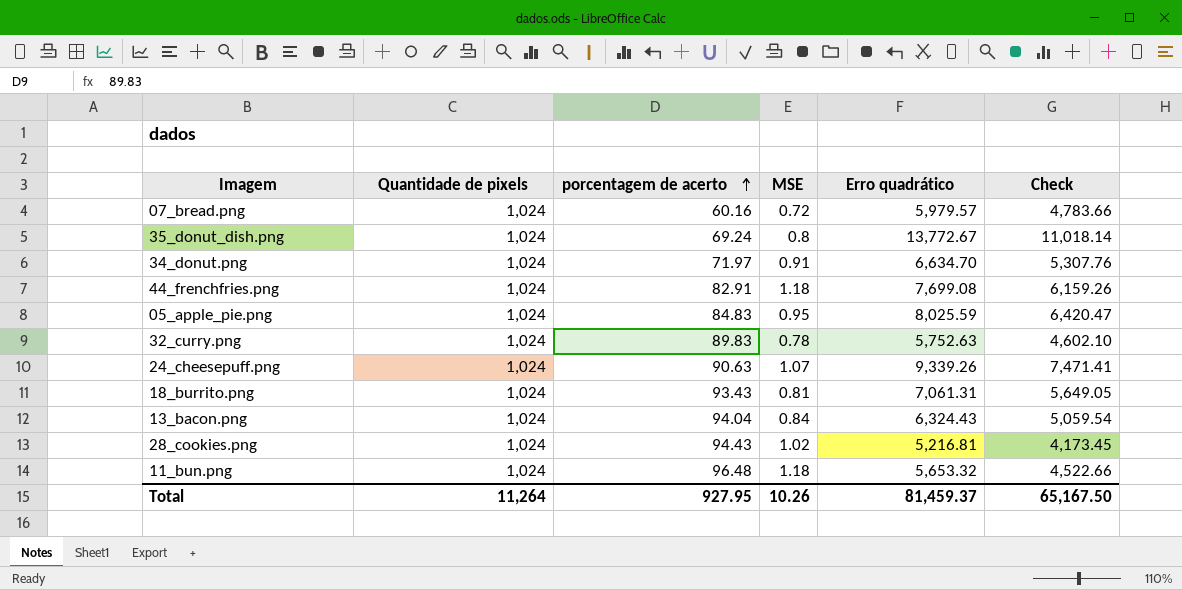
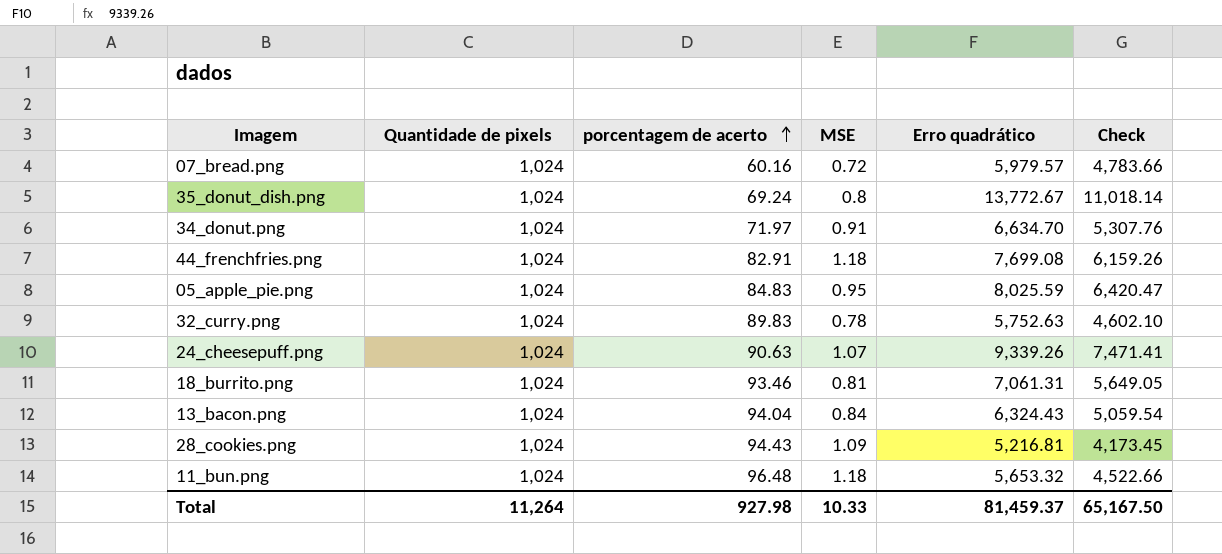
18_burrito.png | porcentagem de acerto: 93.43 -> 93.46
28_cookies.png | MSE: 1.02 -> 1.09
Total | porcentagem de acerto: 927.95 -> 927.98
Total | MSE: 10.26 -> 10.33

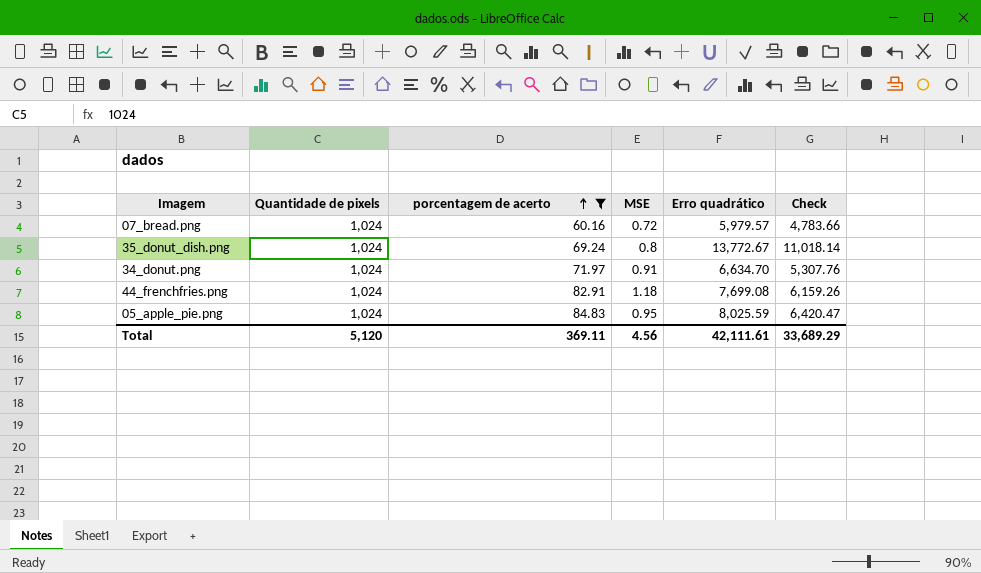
filter: none -> porcentagem de acerto <= 84.83
Total | Quantidade de pixels: 11,264 -> 5,120
Total | porcentagem de acerto: 927.98 -> 369.11
Total | MSE: 10.33 -> 4.56
Total | Erro quadrático: 81,459.37 -> 42,111.61
Total | Check: 65,167.50 -> 33,689.29

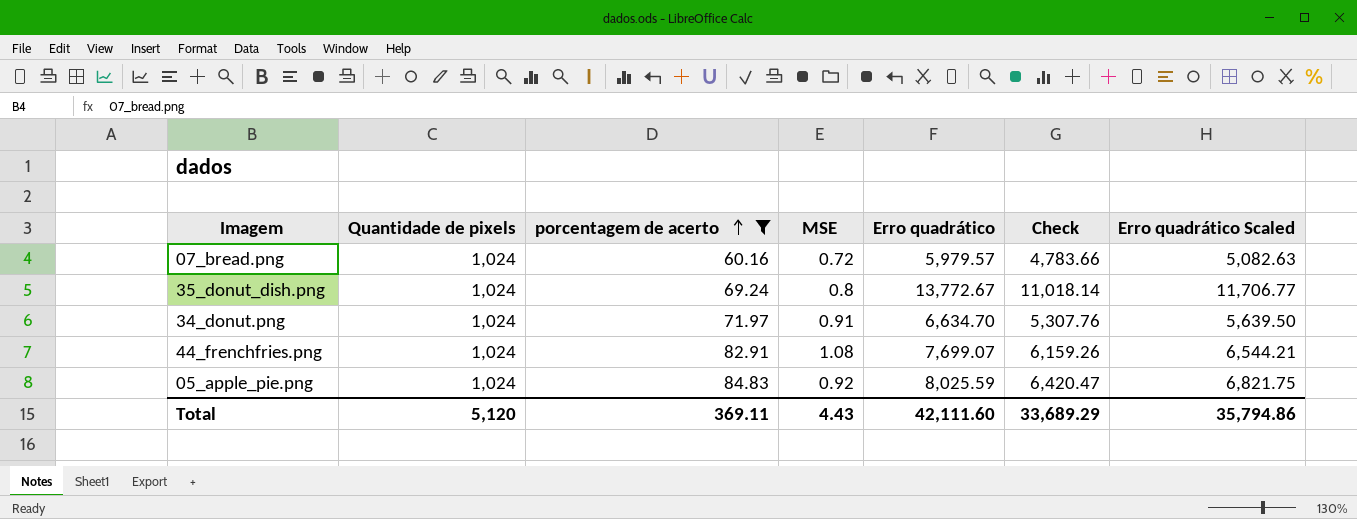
column Erro quadrático Scaled | formula: none -> [Erro quadrático] * 0.85
44_frenchfries.png | MSE: 1.18 -> 1.08
44_frenchfries.png | Erro quadrático: 7,699.08 -> 7,699.07
05_apple_pie.png | MSE: 0.95 -> 0.92
Total | MSE: 4.56 -> 4.43
Total | Erro quadrático: 42,111.61 -> 42,111.60

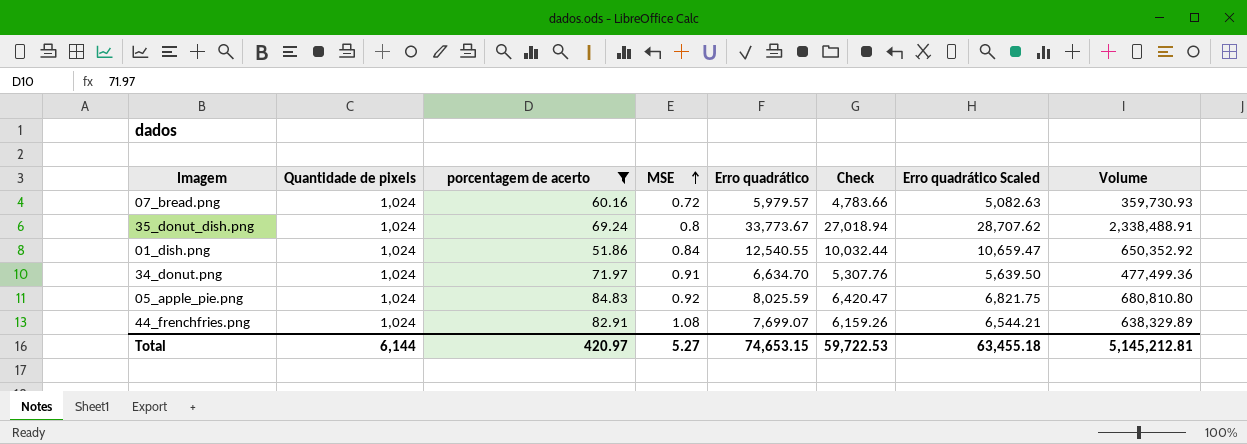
row order: porcentagem de acerto ascending -> MSE ascending
column Volume | formula: none -> [porcentagem de acerto] * [Erro quadrático]
35_donut_dish.png | Erro quadrático: 13,772.67 -> 33,773.67
35_donut_dish.png | Check: 11,018.14 -> 27,018.94
35_donut_dish.png | Erro quadrático Scaled: 11,706.77 -> 28,707.62
row 01_dish.png: none -> 1,024 | 51.86 | 0.84 | 12,540.55 | 10,032.44 | 10,659.47 | 650,352.92
Total | Quantidade de pixels: 5,120 -> 6,144
Total | porcentagem de acerto: 369.11 -> 420.97
Total | MSE: 4.43 -> 5.27
Total | Erro quadrático: 42,111.60 -> 74,653.15
Total | Check: 33,689.29 -> 59,722.53
Total | Erro quadrático Scaled: 35,794.86 -> 63,455.18

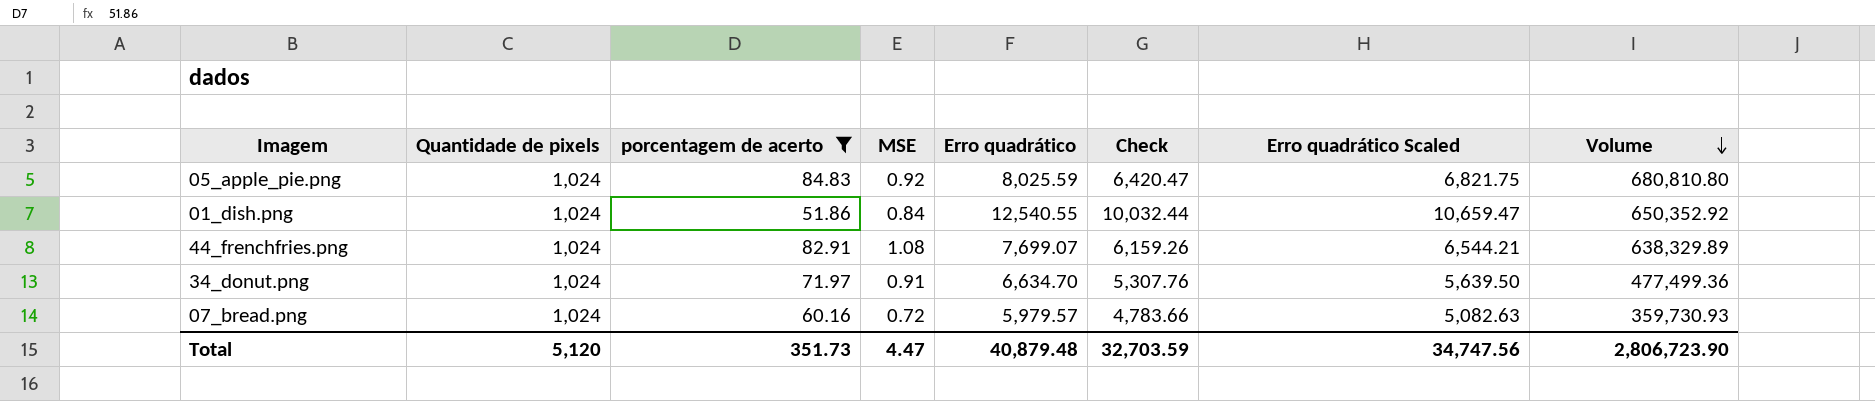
row order: MSE ascending -> Volume descending
row 35_donut_dish.png: 1,024 | 69.24 | 0.8 | 33,773.67 | 27,018.94 | 28,707.62 | 2,338,488.91 -> none
Total | Quantidade de pixels: 6,144 -> 5,120
Total | porcentagem de acerto: 420.97 -> 351.73
Total | MSE: 5.27 -> 4.47
Total | Erro quadrático: 74,653.15 -> 40,879.48
Total | Check: 59,722.53 -> 32,703.59
Total | Erro quadrático Scaled: 63,455.18 -> 34,747.56
Total | Volume: 5,145,212.81 -> 2,806,723.90

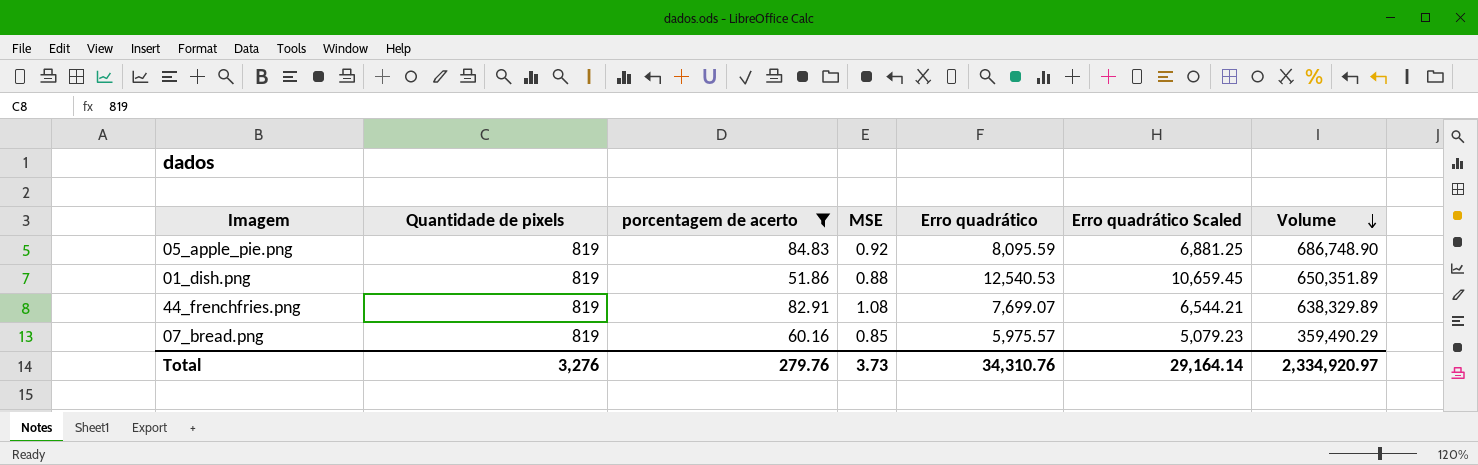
column Check | formula: [Erro quadrático] * 0.8 -> none
row 34_donut.png: 1,024 | 71.97 | 0.91 | 6,634.70 | 5,307.76 | 5,639.50 | 477,499.36 -> none
05_apple_pie.png | Quantidade de pixels: 1,024 -> 819
05_apple_pie.png | Erro quadrático: 8,025.59 -> 8,095.59
05_apple_pie.png | Erro quadrático Scaled: 6,821.75 -> 6,881.25
05_apple_pie.png | Volume: 680,810.80 -> 686,748.90
01_dish.png | Quantidade de pixels: 1,024 -> 819
01_dish.png | MSE: 0.84 -> 0.88
01_dish.png | Erro quadrático: 12,540.55 -> 12,540.53
01_dish.png | Erro quadrático Scaled: 10,659.47 -> 10,659.45
01_dish.png | Volume: 650,352.92 -> 650,351.89
44_frenchfries.png | Quantidade de pixels: 1,024 -> 819
07_bread.png | Quantidade de pixels: 1,024 -> 819
07_bread.png | MSE: 0.72 -> 0.85
07_bread.png | Erro quadrático: 5,979.57 -> 5,975.57
07_bread.png | Erro quadrático Scaled: 5,082.63 -> 5,079.23
07_bread.png | Volume: 359,730.93 -> 359,490.29
Total | Quantidade de pixels: 5,120 -> 3,276
Total | porcentagem de acerto: 351.73 -> 279.76
Total | MSE: 4.47 -> 3.73
Total | Erro quadrático: 40,879.48 -> 34,310.76
Total | Erro quadrático Scaled: 34,747.56 -> 29,164.14
Total | Volume: 2,806,723.90 -> 2,334,920.97

